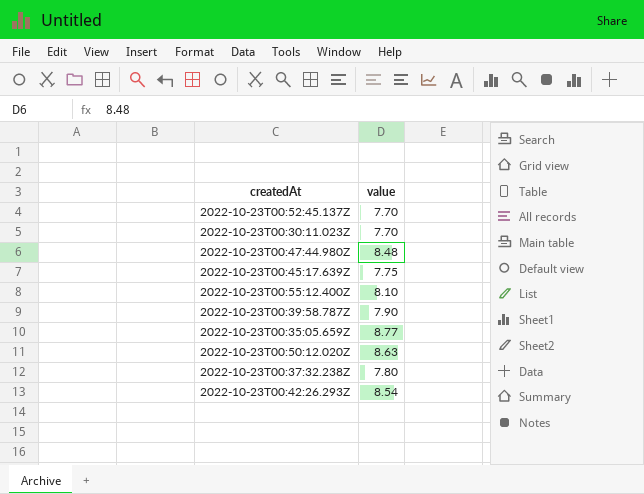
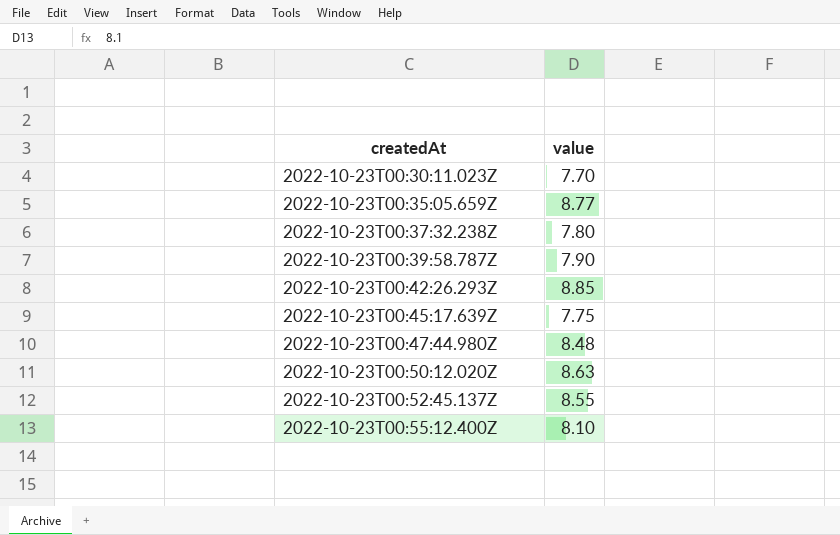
row order: none -> createdAt ascending
2022-10-23T00:42:26.293Z | value: 8.54 -> 8.85
2022-10-23T00:52:45.137Z | value: 7.70 -> 8.55

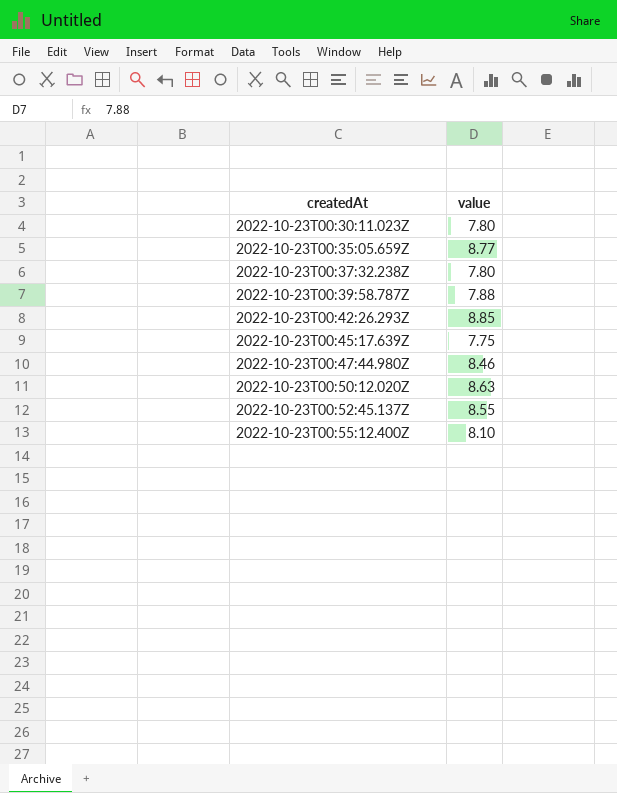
2022-10-23T00:30:11.023Z | value: 7.70 -> 7.80
2022-10-23T00:39:58.787Z | value: 7.90 -> 7.88
2022-10-23T00:47:44.980Z | value: 8.48 -> 8.46

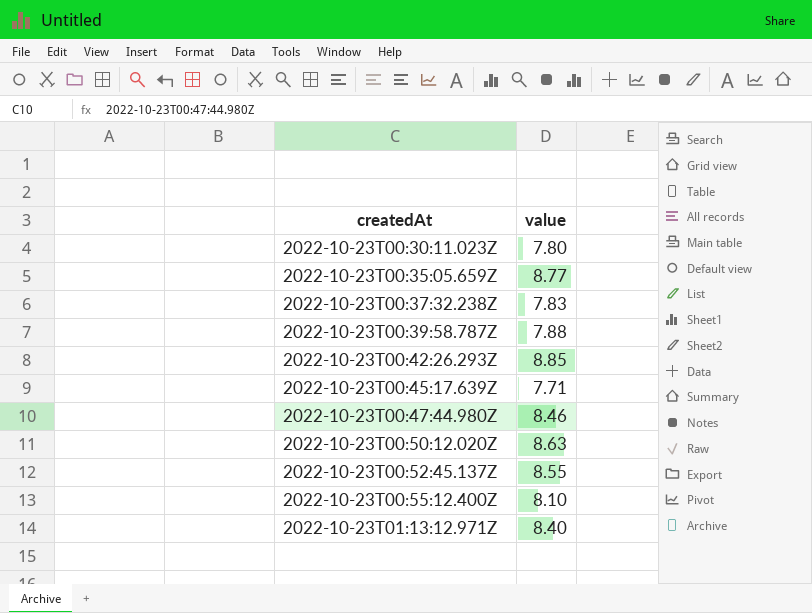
2022-10-23T00:37:32.238Z | value: 7.80 -> 7.83
2022-10-23T00:45:17.639Z | value: 7.75 -> 7.71
row 2022-10-23T01:13:12.971Z: none -> 8.40

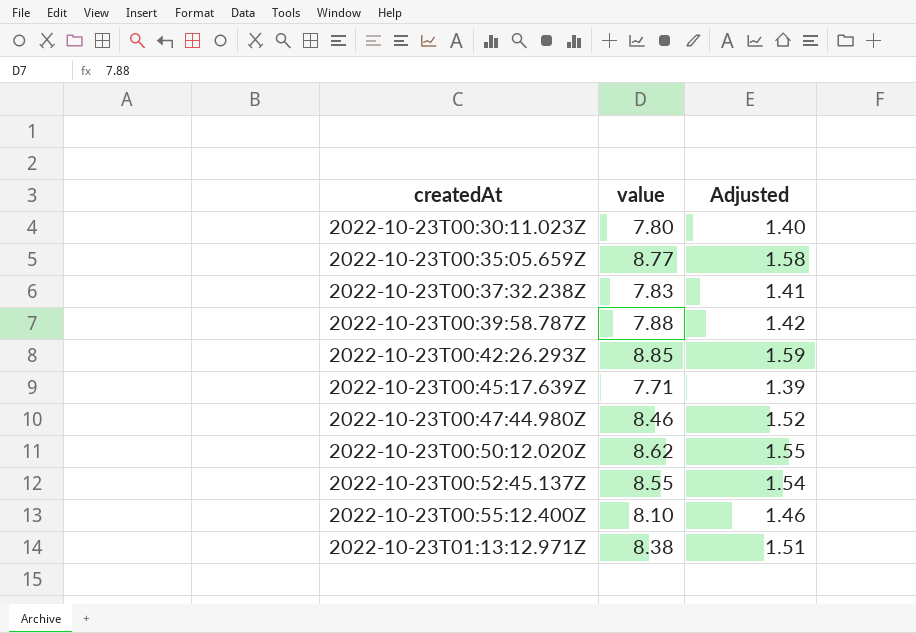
column Adjusted | formula: none -> [value] * 0.18
2022-10-23T00:50:12.020Z | value: 8.63 -> 8.62
2022-10-23T01:13:12.971Z | value: 8.40 -> 8.38

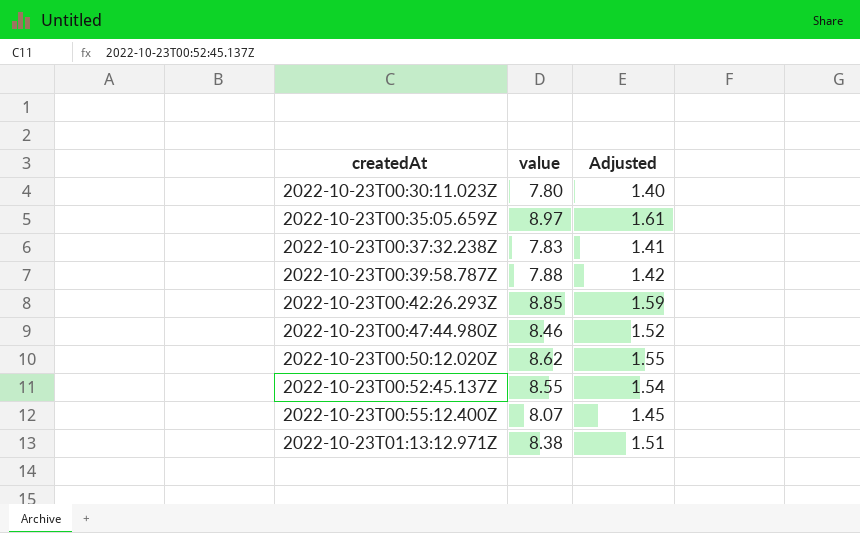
row 2022-10-23T00:45:17.639Z: 7.71 | 1.39 -> none
2022-10-23T00:35:05.659Z | value: 8.77 -> 8.97
2022-10-23T00:35:05.659Z | Adjusted: 1.58 -> 1.61
2022-10-23T00:55:12.400Z | value: 8.10 -> 8.07
2022-10-23T00:55:12.400Z | Adjusted: 1.46 -> 1.45

